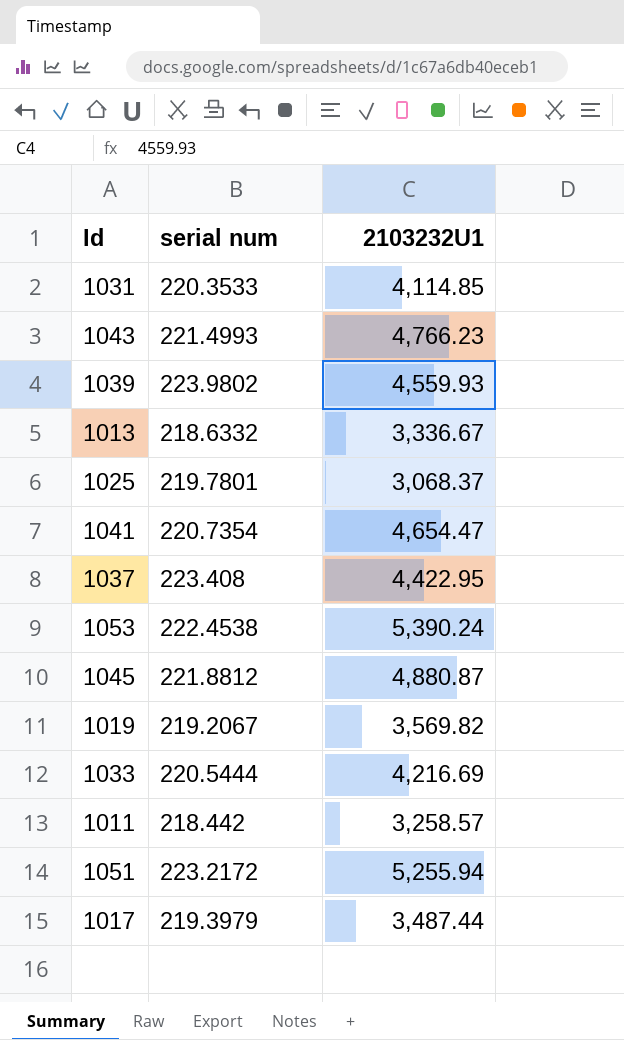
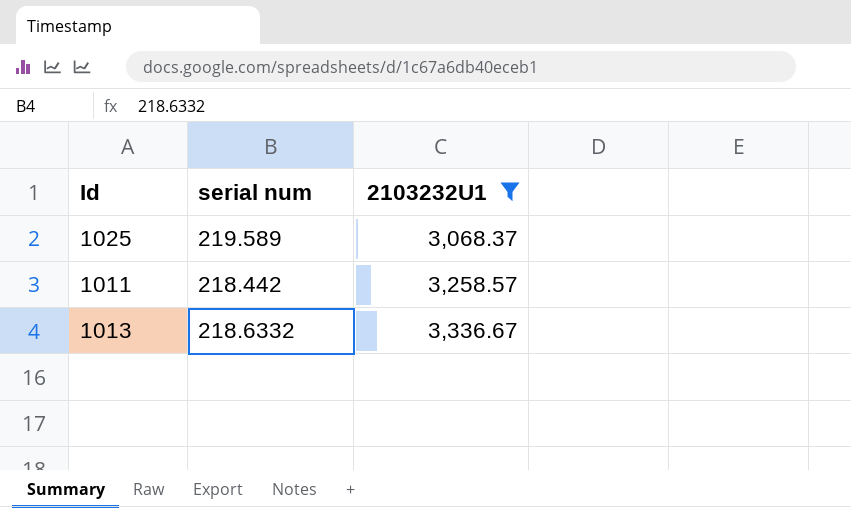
filter: none -> 2103232U1 <= 3,336.67
row order: none -> 2103232U1 ascending
1025 | serial num: 219.7801 -> 219.589

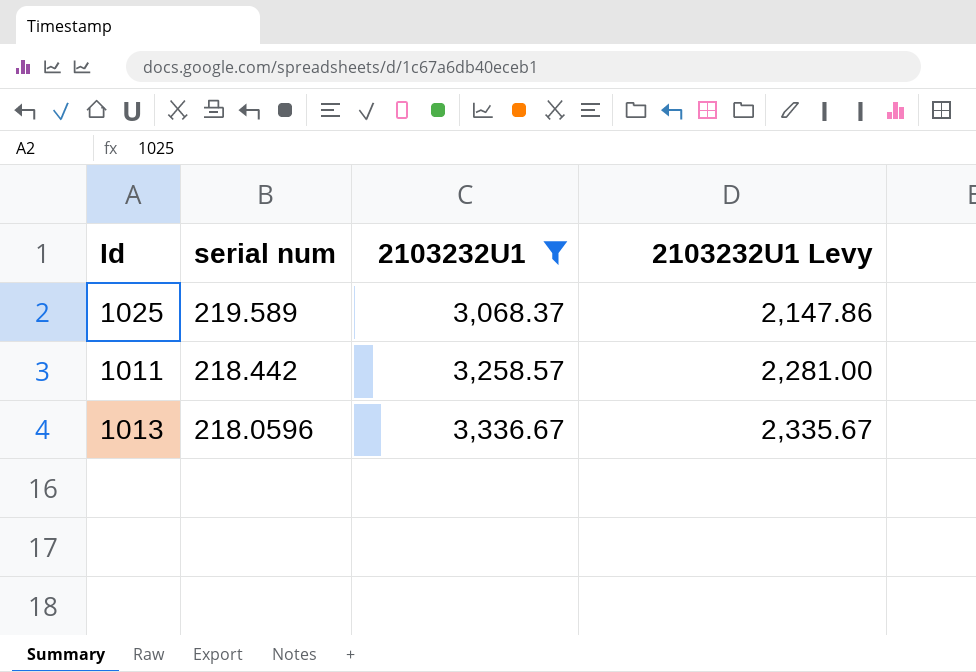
column 2103232U1 Levy | formula: none -> [2103232U1] * 0.7
1013 | serial num: 218.6332 -> 218.0596

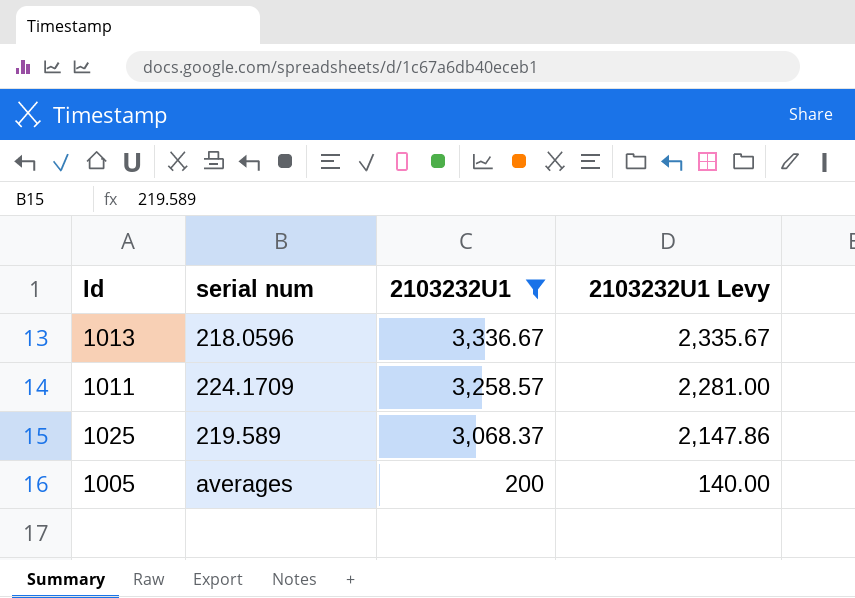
row order: 2103232U1 ascending -> 2103232U1 descending
1011 | serial num: 218.442 -> 224.1709
row 1005: none -> averages | 200 | 140.00

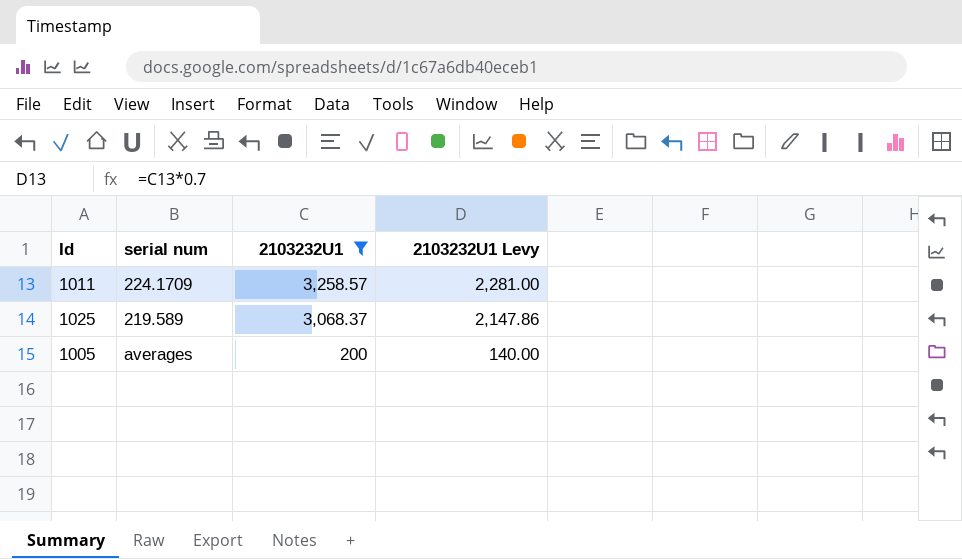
row 1013: 218.0596 | 3,336.67 | 2,335.67 -> none

